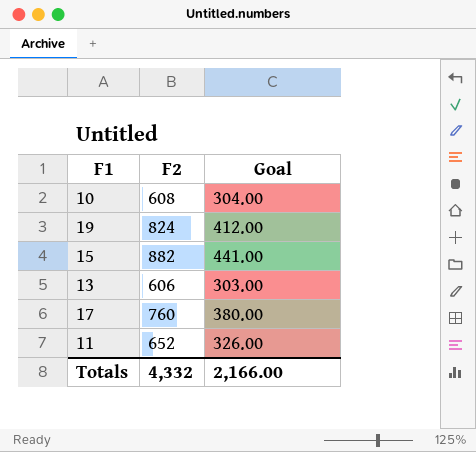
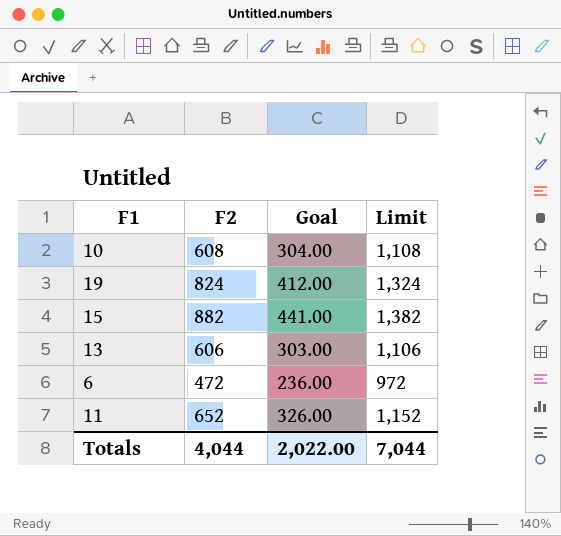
column Limit | formula: none -> [F2] + 500
row 17: 760 | 380.00 -> none
row 6: none -> 472 | 236.00 | 972
Totals | F2: 4,332 -> 4,044
Totals | Goal: 2,166.00 -> 2,022.00

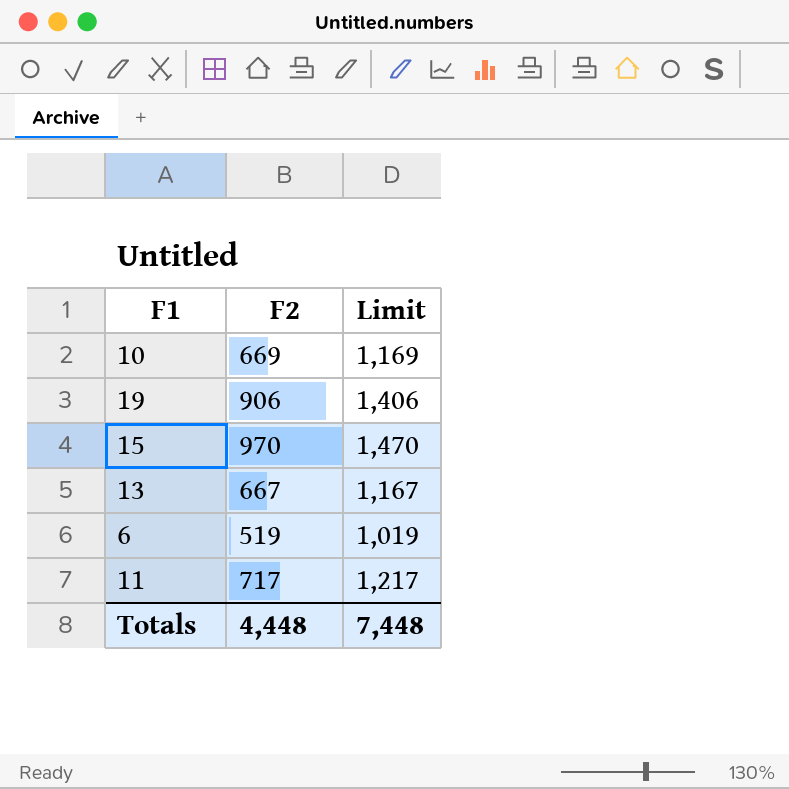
column Goal | formula: [F2] * 0.5 -> none
10 | F2: 608 -> 669
10 | Limit: 1,108 -> 1,169
19 | F2: 824 -> 906
19 | Limit: 1,324 -> 1,406
15 | F2: 882 -> 970
15 | Limit: 1,382 -> 1,470
13 | F2: 606 -> 667
13 | Limit: 1,106 -> 1,167
6 | F2: 472 -> 519
6 | Limit: 972 -> 1,019
11 | F2: 652 -> 717
11 | Limit: 1,152 -> 1,217
Totals | F2: 4,044 -> 4,448
Totals | Limit: 7,044 -> 7,448

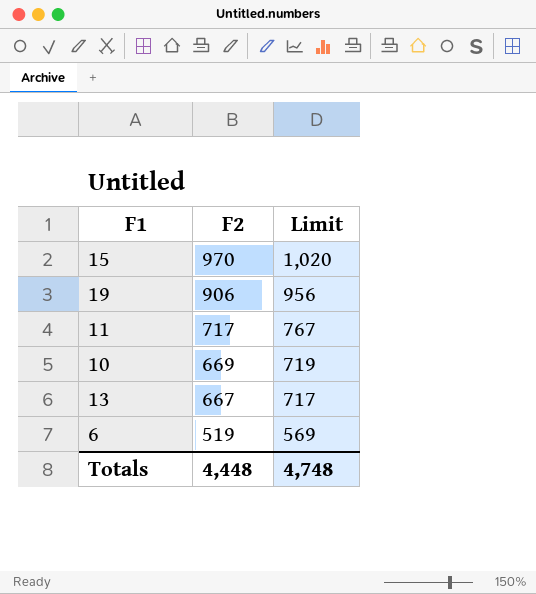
row order: none -> F2 descending
column Limit | formula: [F2] + 500 -> [F2] + 50
Totals | Limit: 7,448 -> 4,748

